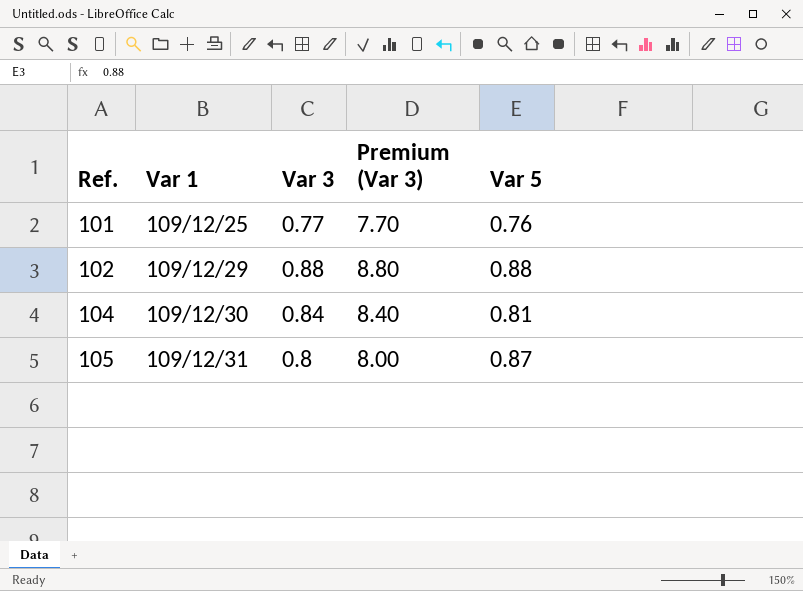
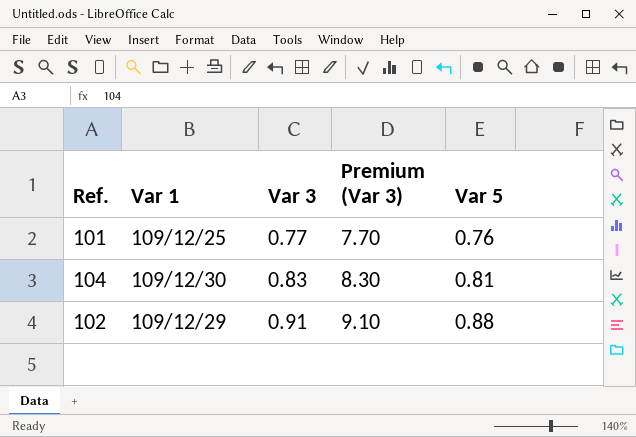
row order: Ref. ascending -> Var 3 ascending
row 105: 109/12/31 | 0.8 | 8.00 | 0.87 -> none
104 | Var 3: 0.84 -> 0.83
104 | Premium (Var 3): 8.40 -> 8.30
102 | Var 3: 0.88 -> 0.91
102 | Premium (Var 3): 8.80 -> 9.10

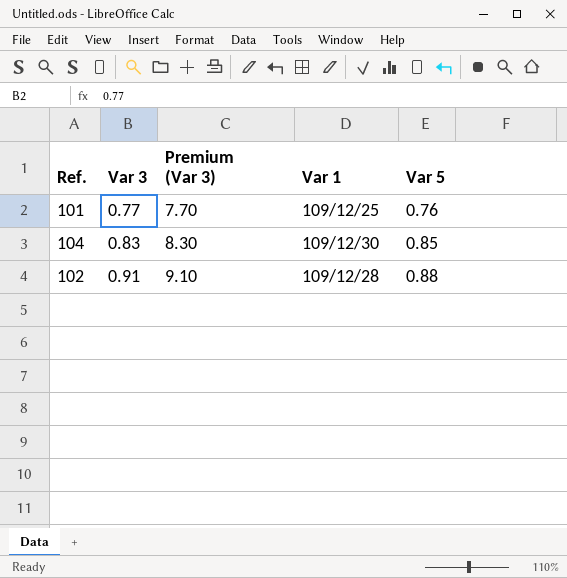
column Var 1 | position: 2 -> 4
104 | Var 5: 0.81 -> 0.85
102 | Var 1: 109/12/29 -> 109/12/28

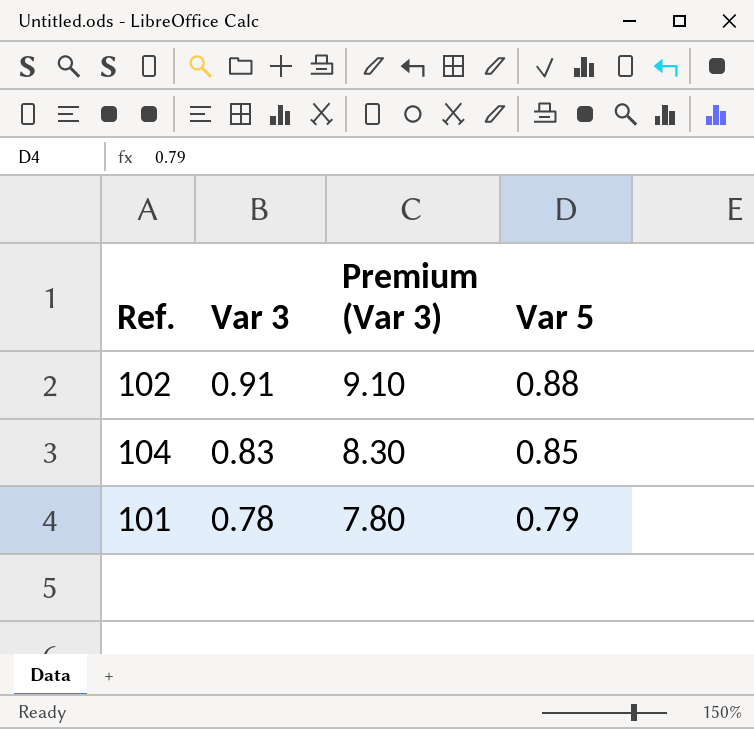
row order: Var 3 ascending -> Var 3 descending
column Var 1 | position: 4 -> none
101 | Var 3: 0.77 -> 0.78
101 | Premium (Var 3): 7.70 -> 7.80
101 | Var 5: 0.76 -> 0.79

